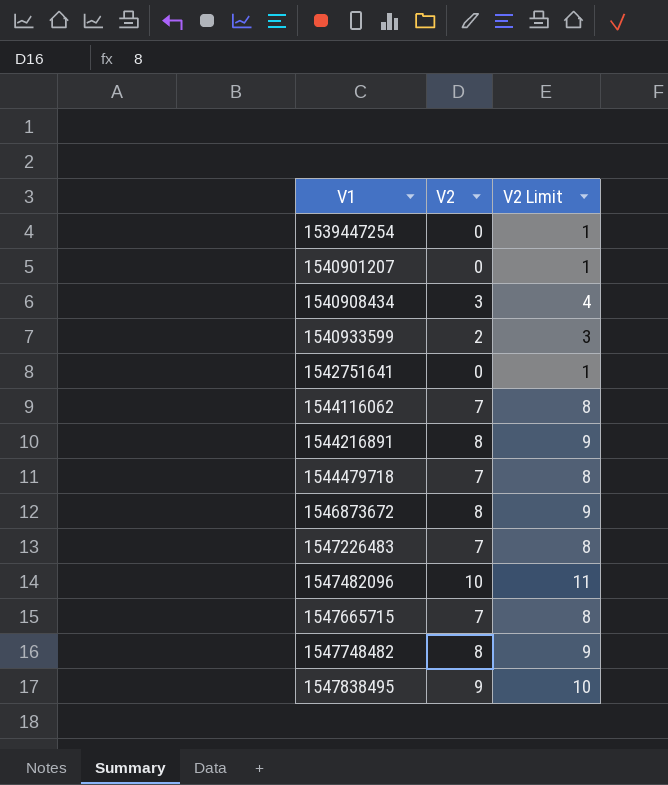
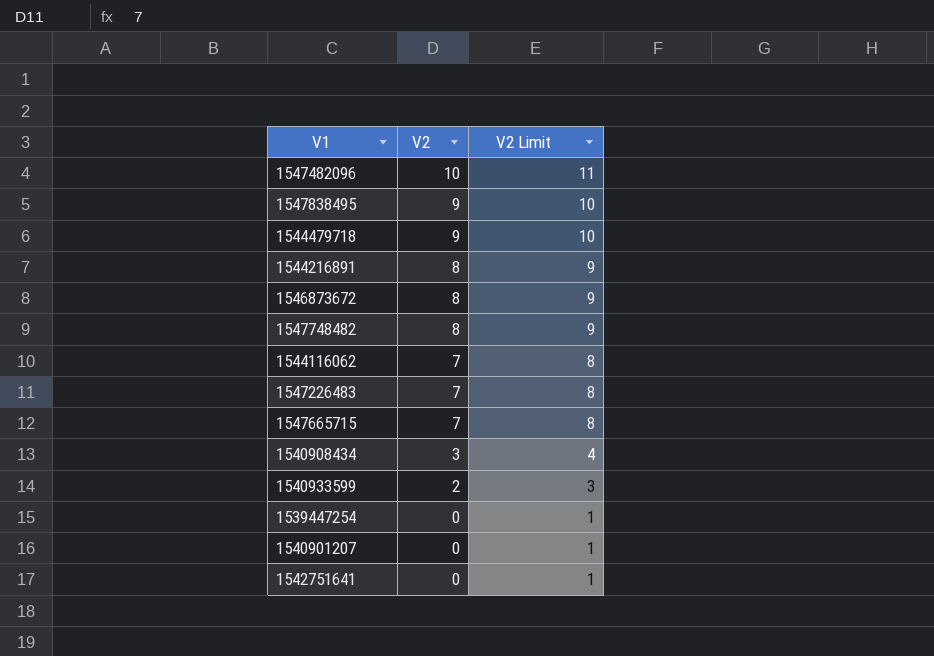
row order: V1 ascending -> V2 descending
1544479718 | V2: 7 -> 9
1544479718 | V2 Limit: 8 -> 10

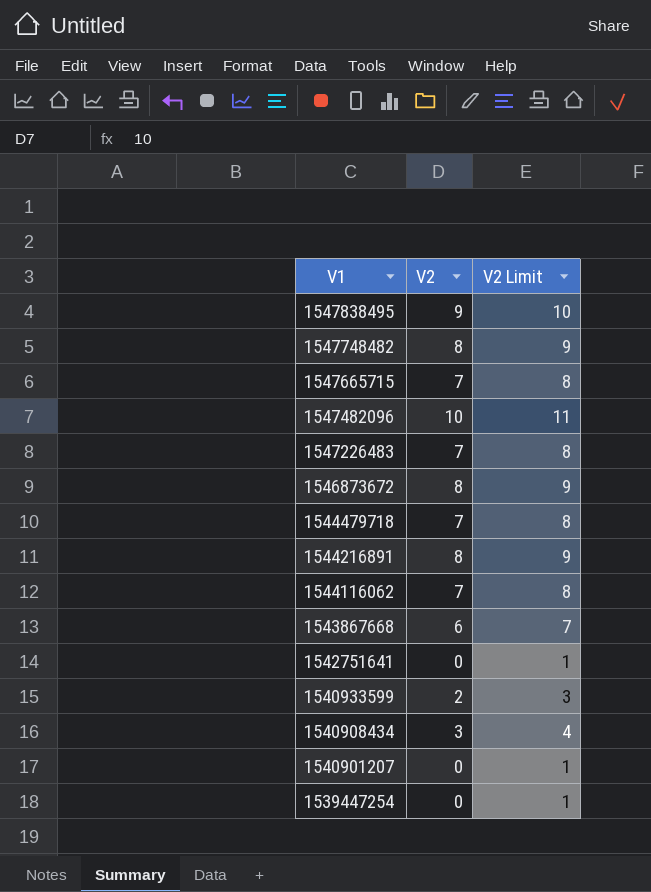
row order: V2 descending -> V1 descending
1544479718 | V2: 9 -> 7
1544479718 | V2 Limit: 10 -> 8
row 1543867668: none -> 6 | 7

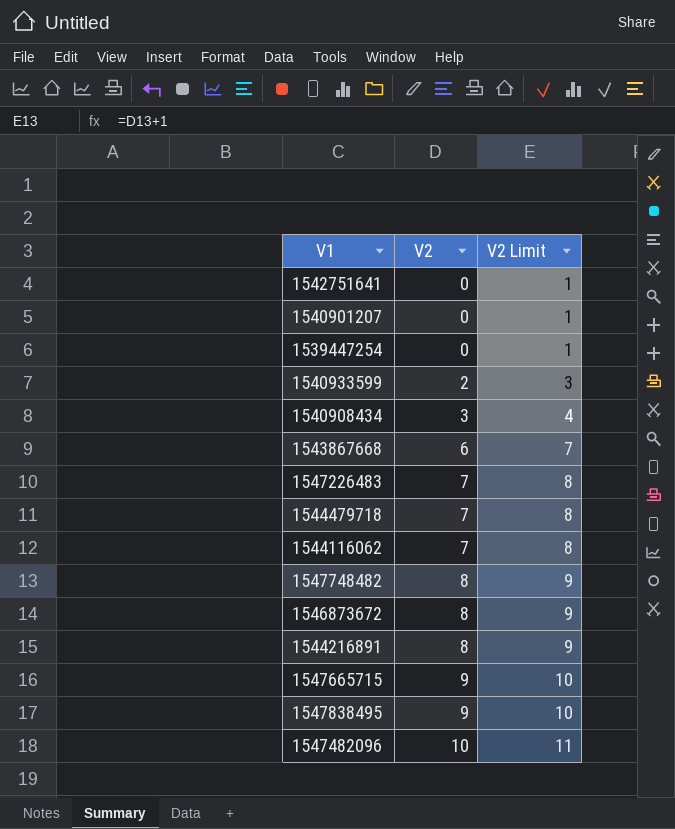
row order: V1 descending -> V2 ascending
1547665715 | V2: 7 -> 9
1547665715 | V2 Limit: 8 -> 10

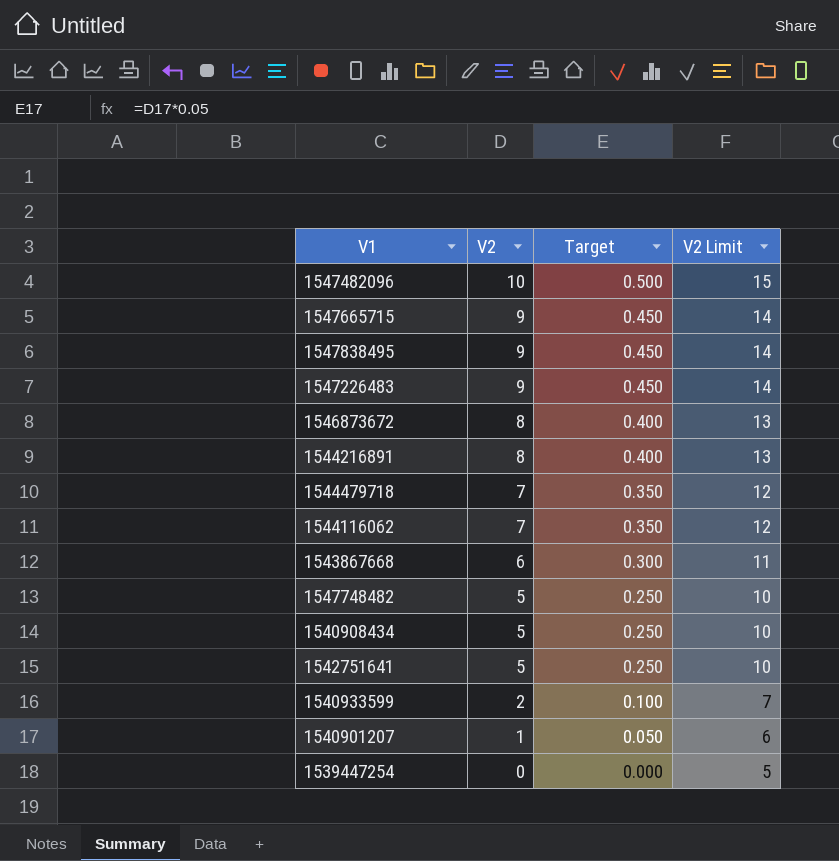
row order: V2 ascending -> V2 descending
column Target | formula: none -> [V2] * 0.05
column V2 Limit | formula: [V2] + 1 -> [V2] + 5
1547226483 | V2: 7 -> 9
1547748482 | V2: 8 -> 5
1540908434 | V2: 3 -> 5
1542751641 | V2: 0 -> 5
1540901207 | V2: 0 -> 1

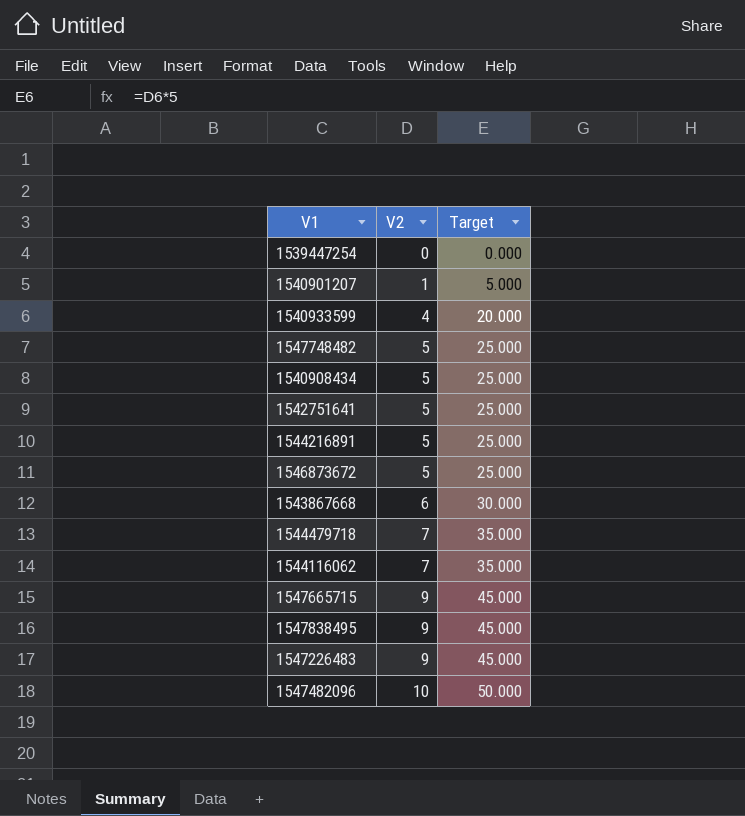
row order: V2 descending -> V2 ascending
column V2 Limit | formula: [V2] + 5 -> none
column Target | formula: [V2] * 0.05 -> [V2] * 5
1540933599 | V2: 2 -> 4
1544216891 | V2: 8 -> 5
1546873672 | V2: 8 -> 5

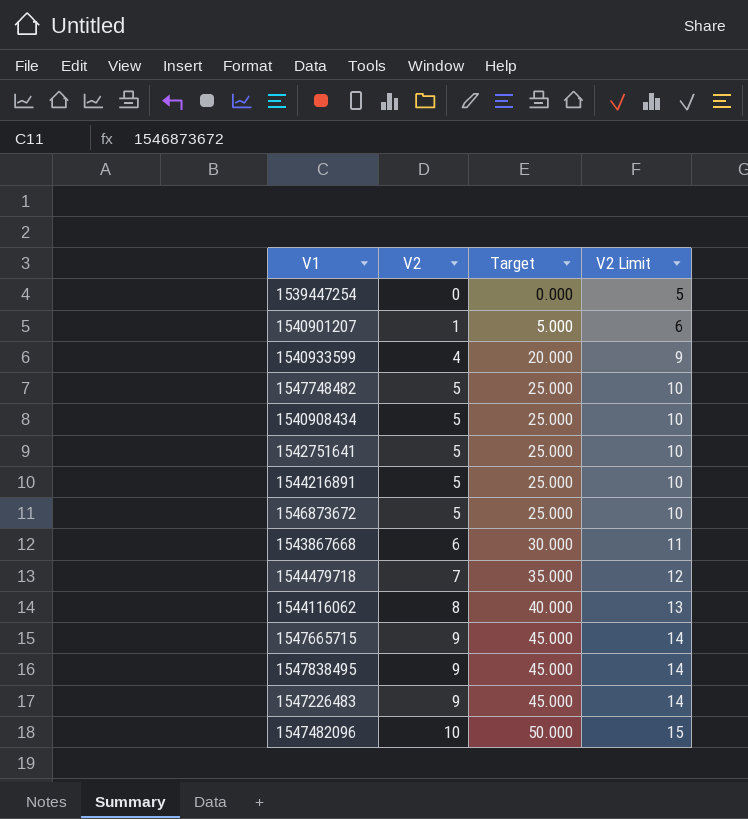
column V2 Limit | formula: none -> [V2] + 5
1544116062 | V2: 7 -> 8
1544116062 | Target: 35.000 -> 40.000

